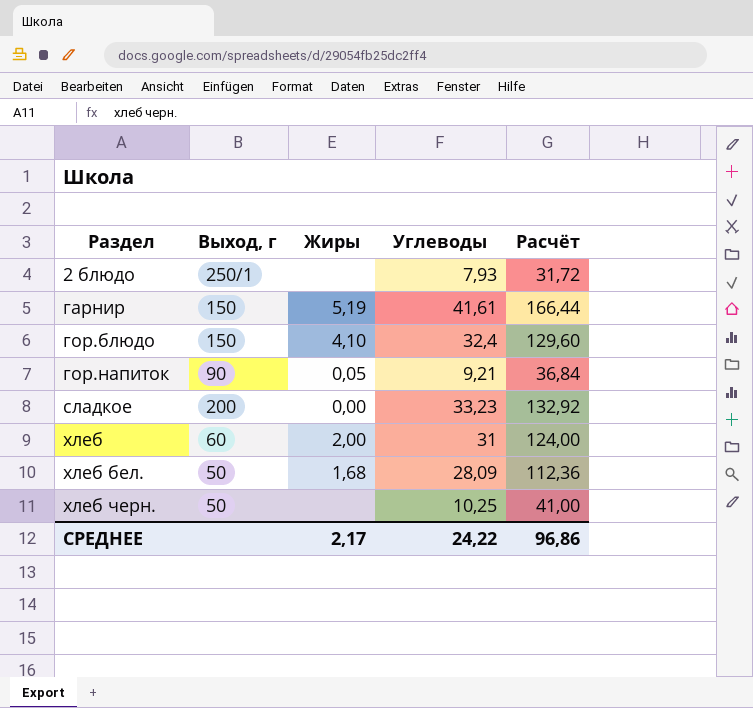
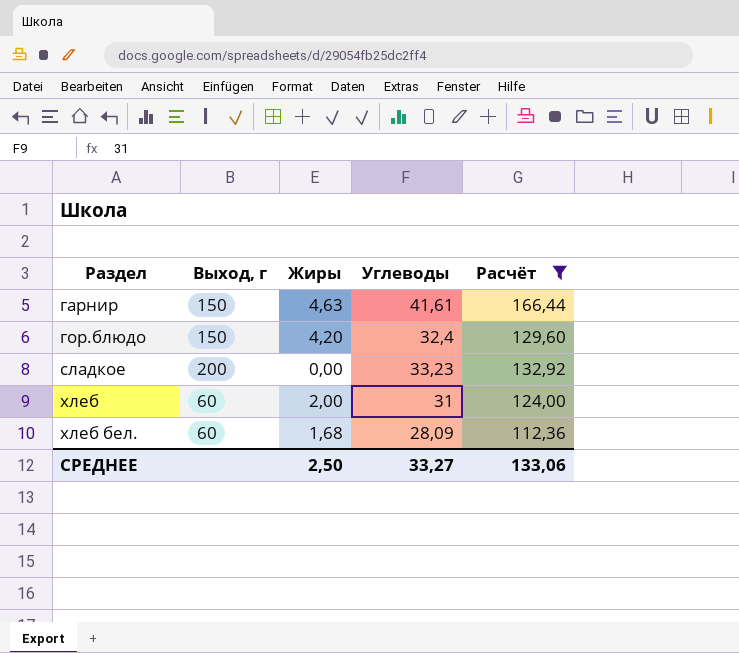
filter: none -> Расчёт >= 112,36
гарнир | Жиры: 5,19 -> 4,63
гор.блюдо | Жиры: 4,10 -> 4,20
хлеб бел. | Выход, г: 50 -> 60
СРЕДНЕЕ | Жиры: 2,17 -> 2,50
СРЕДНЕЕ | Углеводы: 24,22 -> 33,27
СРЕДНЕЕ | Расчёт: 96,86 -> 133,06

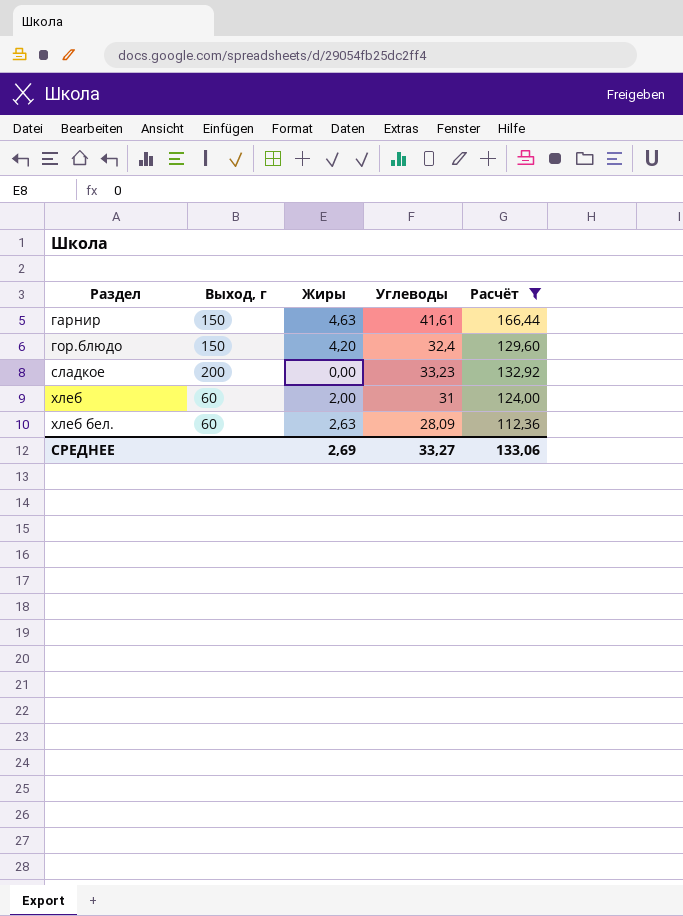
хлеб бел. | Жиры: 1,68 -> 2,63
СРЕДНЕЕ | Жиры: 2,50 -> 2,69

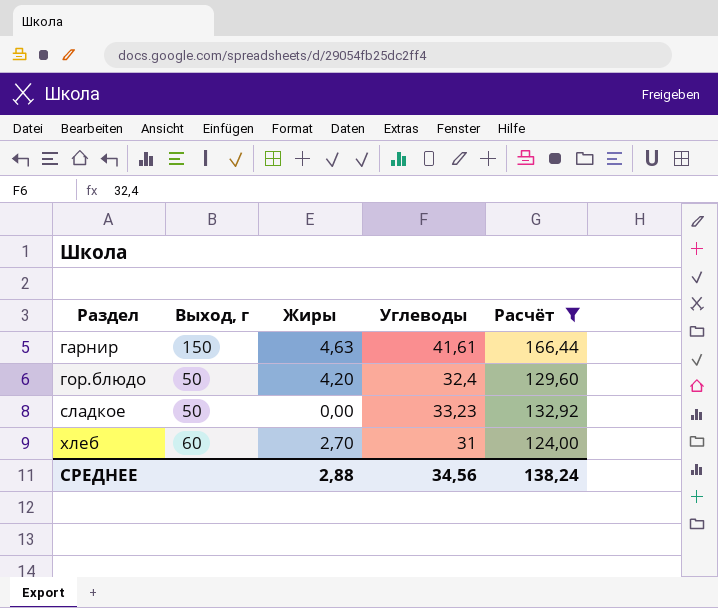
row хлеб бел.: 60 | 2,63 | 28,09 | 112,36 -> none
гор.блюдо | Выход, г: 150 -> 50
сладкое | Выход, г: 200 -> 50
хлеб | Жиры: 2,00 -> 2,70
СРЕДНЕЕ | Жиры: 2,69 -> 2,88
СРЕДНЕЕ | Углеводы: 33,27 -> 34,56
СРЕДНЕЕ | Расчёт: 133,06 -> 138,24

